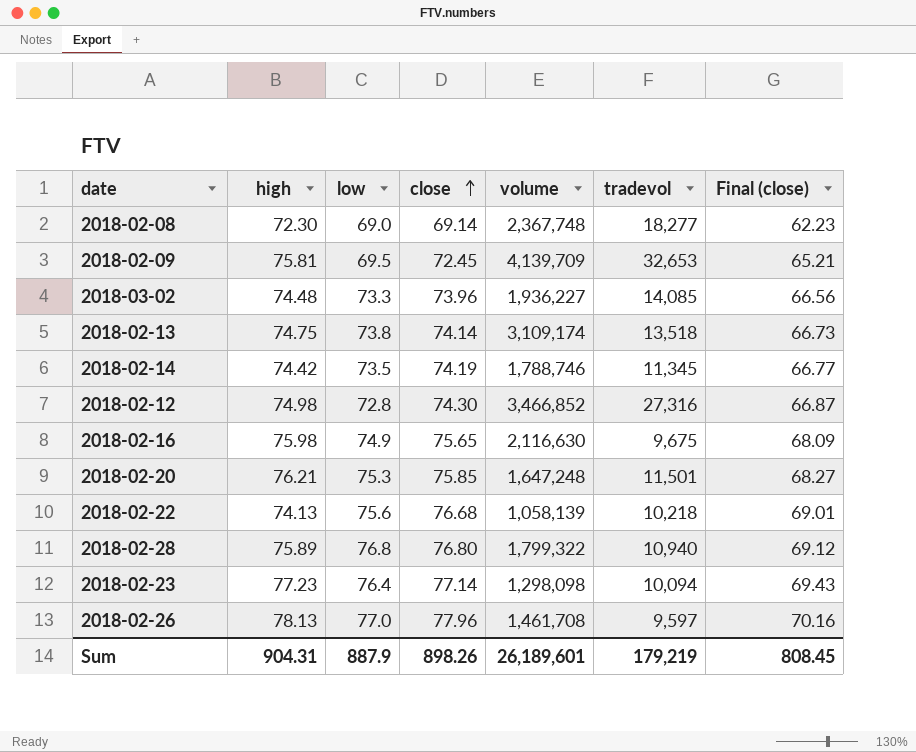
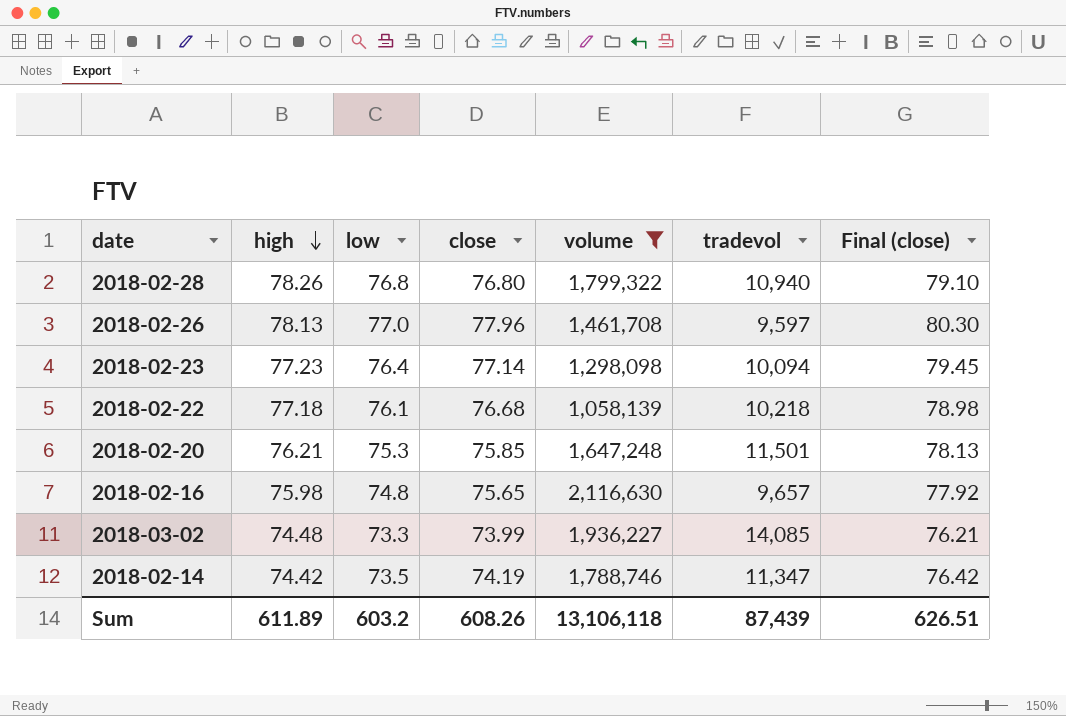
filter: none -> volume <= 2,116,630
row order: close ascending -> high descending
column Final (close) | formula: [close] * 0.9 -> [close] * 1.03
2018-02-28 | high: 75.89 -> 78.26
2018-02-22 | high: 74.13 -> 77.18
2018-02-22 | low: 75.6 -> 76.1
2018-02-16 | low: 74.9 -> 74.8
2018-02-16 | tradevol: 9,675 -> 9,657
2018-03-02 | close: 73.96 -> 73.99
2018-02-14 | tradevol: 11,345 -> 11,347
Sum | high: 904.31 -> 611.89
Sum | low: 887.9 -> 603.2
Sum | close: 898.26 -> 608.26
Sum | volume: 26,189,601 -> 13,106,118
Sum | tradevol: 179,219 -> 87,439
Sum | Final (close): 808.45 -> 626.51

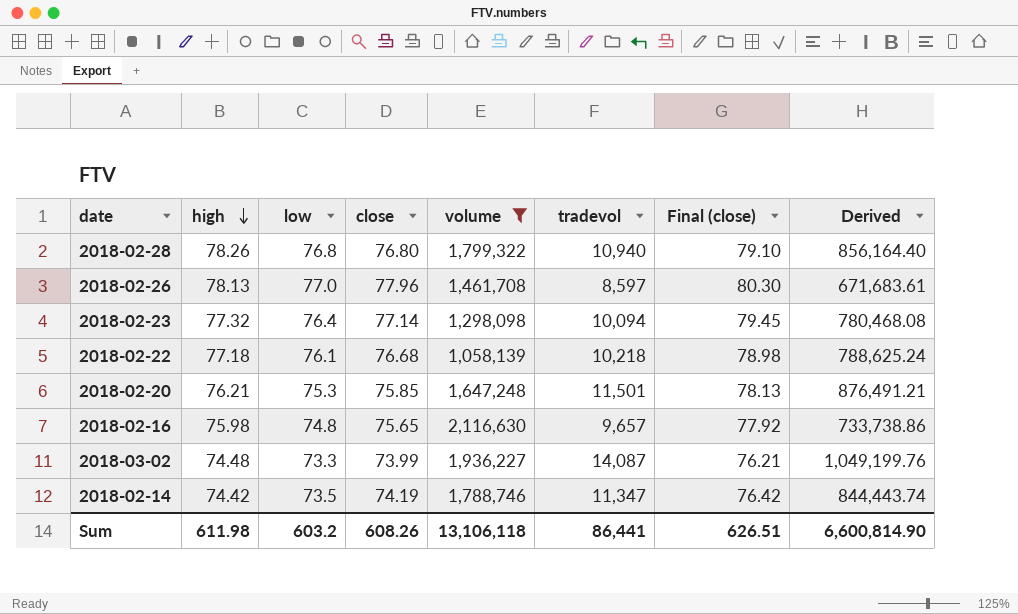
column Derived | formula: none -> [high] * [tradevol]
2018-02-26 | tradevol: 9,597 -> 8,597
2018-02-23 | high: 77.23 -> 77.32
2018-03-02 | tradevol: 14,085 -> 14,087
Sum | high: 611.89 -> 611.98
Sum | tradevol: 87,439 -> 86,441

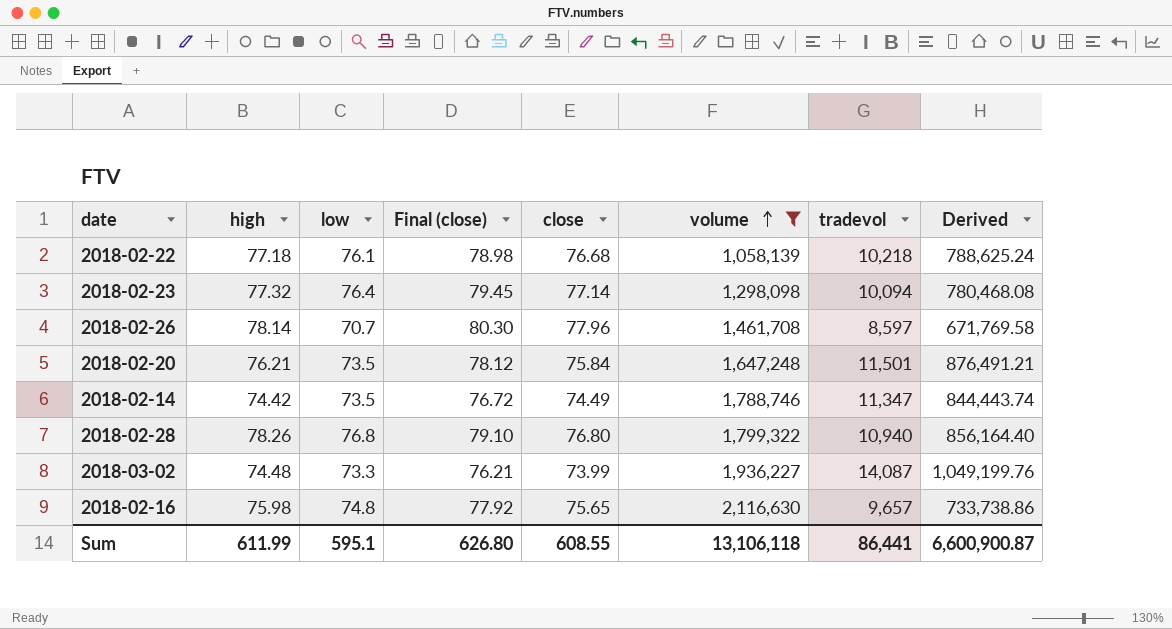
row order: high descending -> volume ascending
column Final (close) | position: 7 -> 4
2018-02-26 | high: 78.13 -> 78.14
2018-02-26 | low: 77.0 -> 70.7
2018-02-26 | Derived: 671,683.61 -> 671,769.58
2018-02-20 | low: 75.3 -> 73.5
2018-02-20 | Final (close): 78.13 -> 78.12
2018-02-20 | close: 75.85 -> 75.84
2018-02-14 | Final (close): 76.42 -> 76.72
2018-02-14 | close: 74.19 -> 74.49
Sum | high: 611.98 -> 611.99
Sum | low: 603.2 -> 595.1
Sum | Final (close): 626.51 -> 626.80
Sum | close: 608.26 -> 608.55
Sum | Derived: 6,600,814.90 -> 6,600,900.87

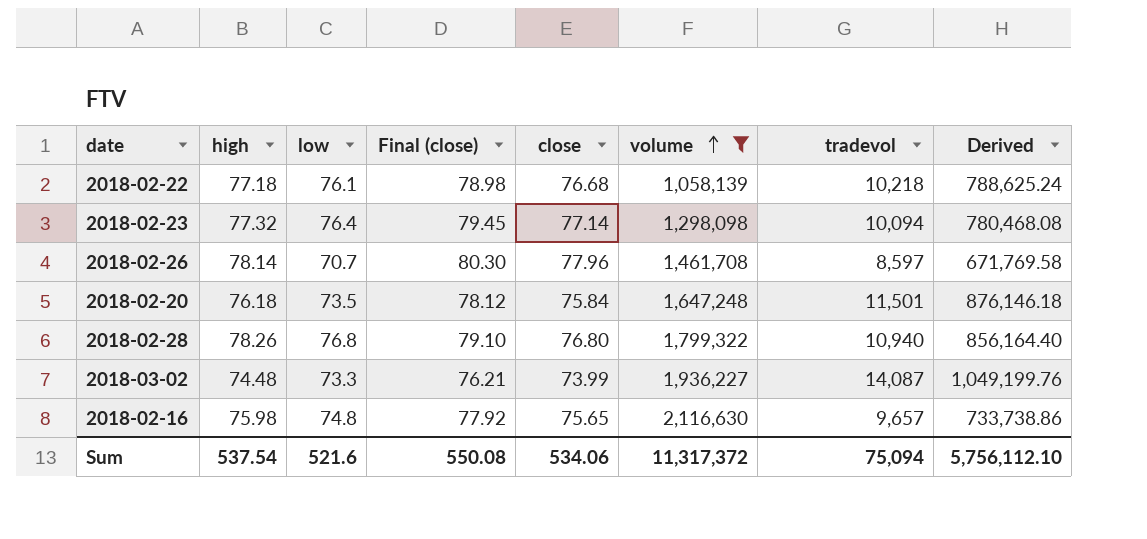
row 2018-02-14: 74.42 | 73.5 | 76.72 | 74.49 | 1,788,746 | 11,347 | 844,443.74 -> none
2018-02-20 | high: 76.21 -> 76.18
2018-02-20 | Derived: 876,491.21 -> 876,146.18
Sum | high: 611.99 -> 537.54
Sum | low: 595.1 -> 521.6
Sum | Final (close): 626.80 -> 550.08
Sum | close: 608.55 -> 534.06
Sum | volume: 13,106,118 -> 11,317,372
Sum | tradevol: 86,441 -> 75,094
Sum | Derived: 6,600,900.87 -> 5,756,112.10

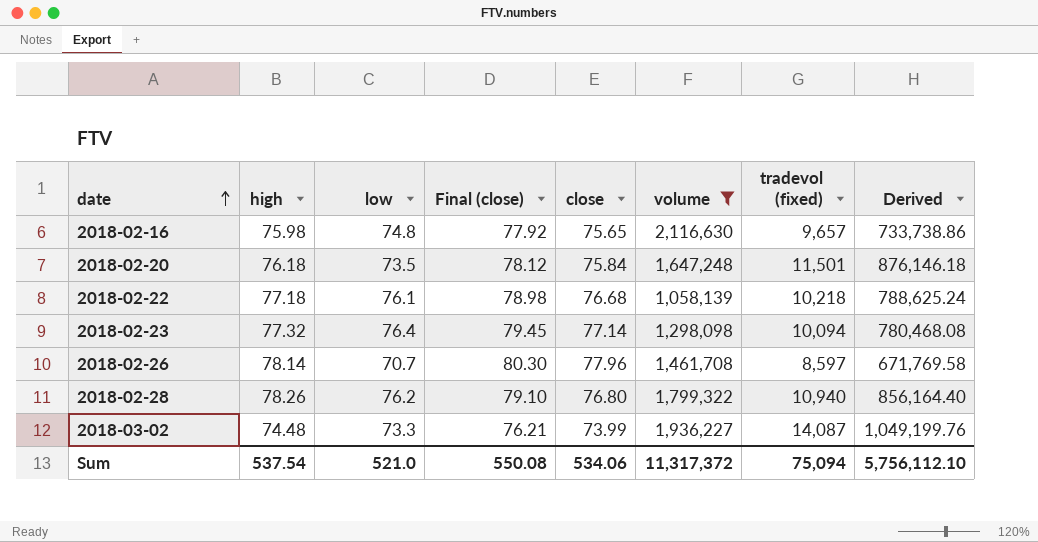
row order: volume ascending -> date ascending
column name: tradevol -> tradevol (fixed)
2018-02-28 | low: 76.8 -> 76.2
Sum | low: 521.6 -> 521.0

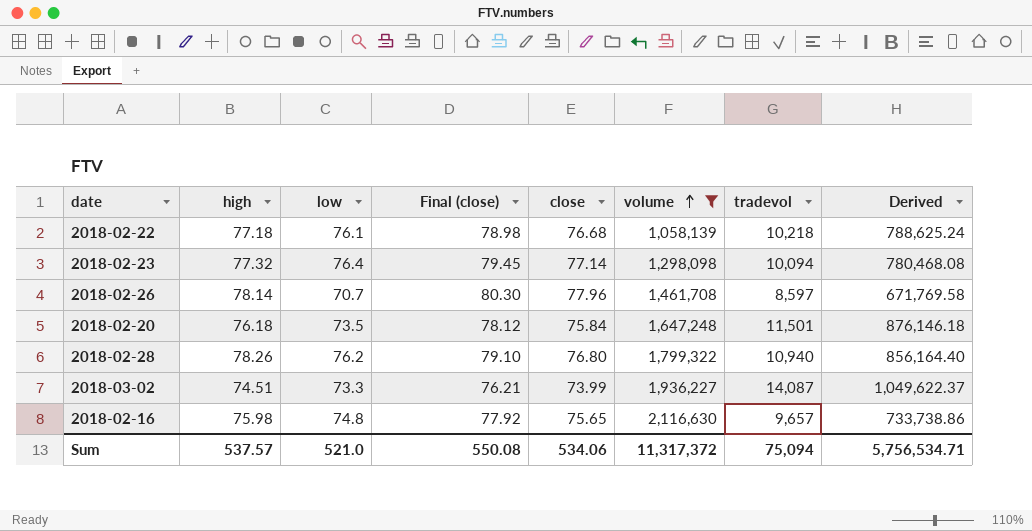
row order: date ascending -> volume ascending
column name: tradevol (fixed) -> tradevol
2018-03-02 | high: 74.48 -> 74.51
2018-03-02 | Derived: 1,049,199.76 -> 1,049,622.37
Sum | high: 537.54 -> 537.57
Sum | Derived: 5,756,112.10 -> 5,756,534.71

